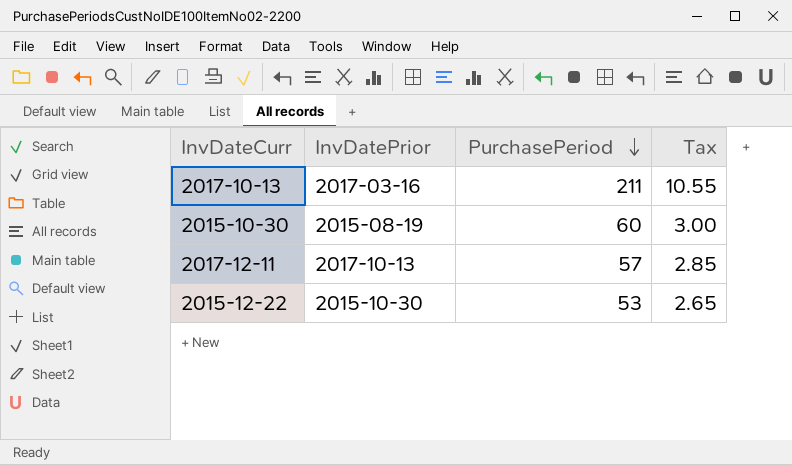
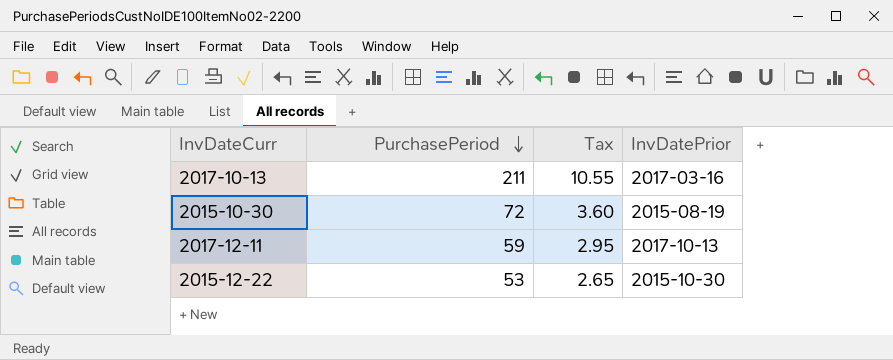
column InvDatePrior | position: 2 -> 4
2015-10-30 | PurchasePeriod: 60 -> 72
2015-10-30 | Tax: 3.00 -> 3.60
2017-12-11 | PurchasePeriod: 57 -> 59
2017-12-11 | Tax: 2.85 -> 2.95

